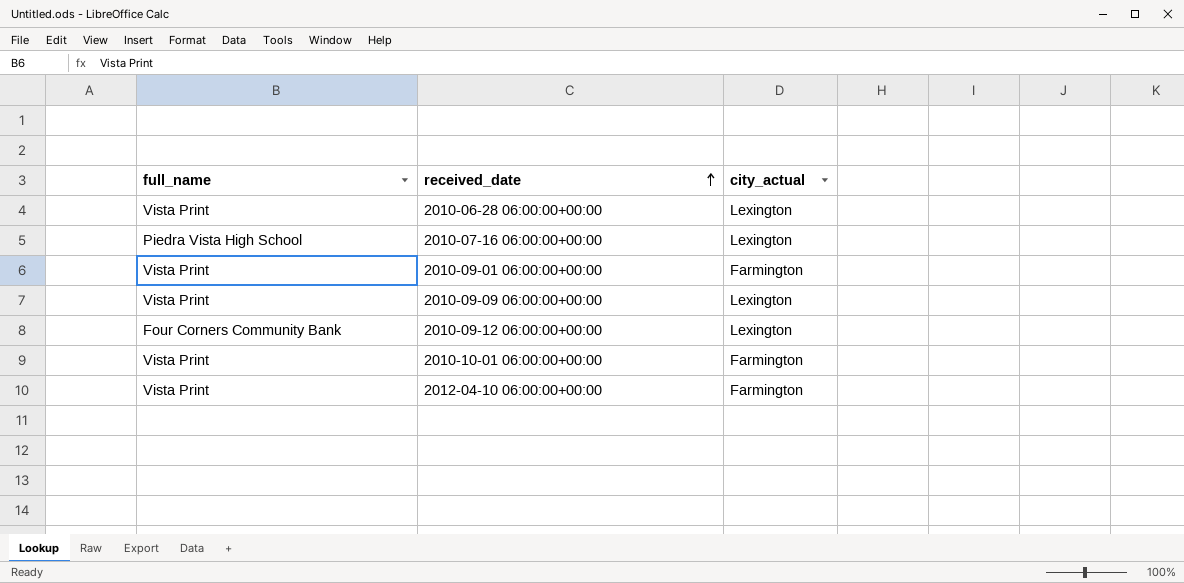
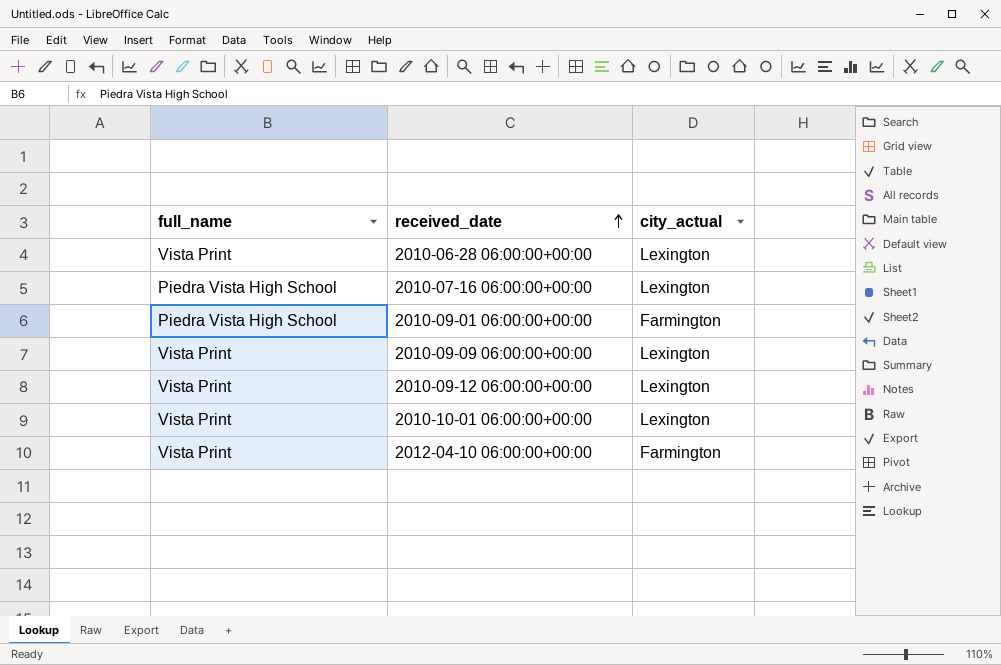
2010-09-01 06:00:00+00:00 | full_name: Vista Print -> Piedra Vista High School
2010-09-12 06:00:00+00:00 | full_name: Four Corners Community Bank -> Vista Print
2010-10-01 06:00:00+00:00 | city_actual: Farmington -> Lexington

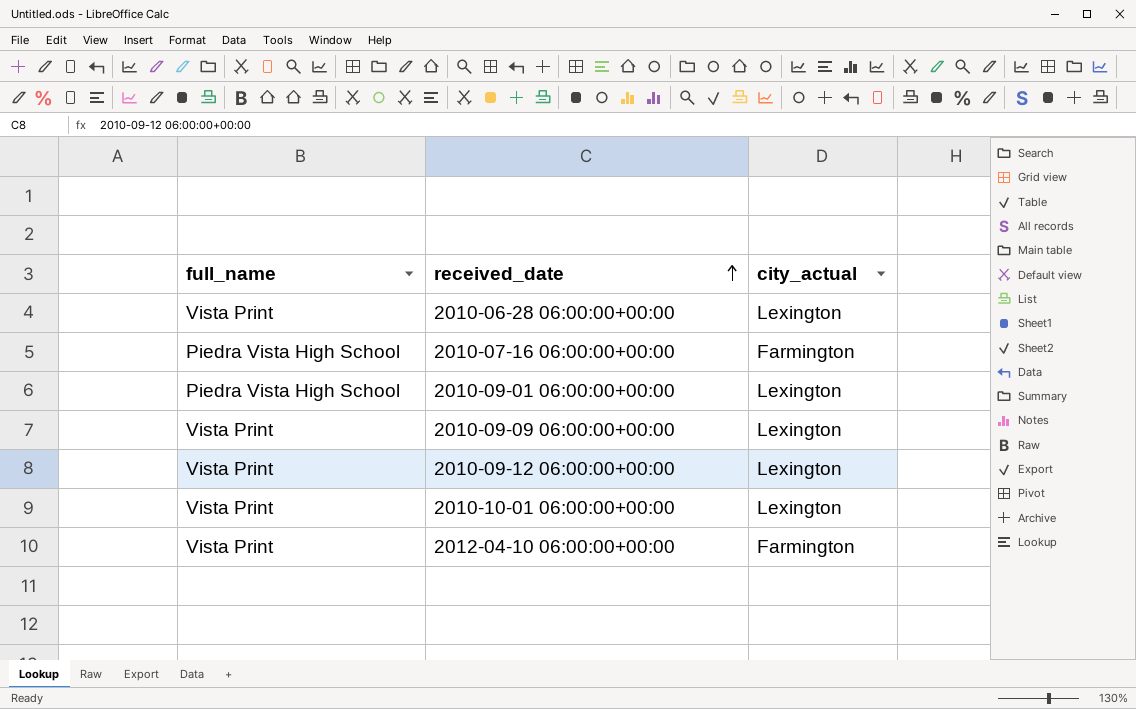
2010-07-16 06:00:00+00:00 | city_actual: Lexington -> Farmington
2010-09-01 06:00:00+00:00 | city_actual: Farmington -> Lexington

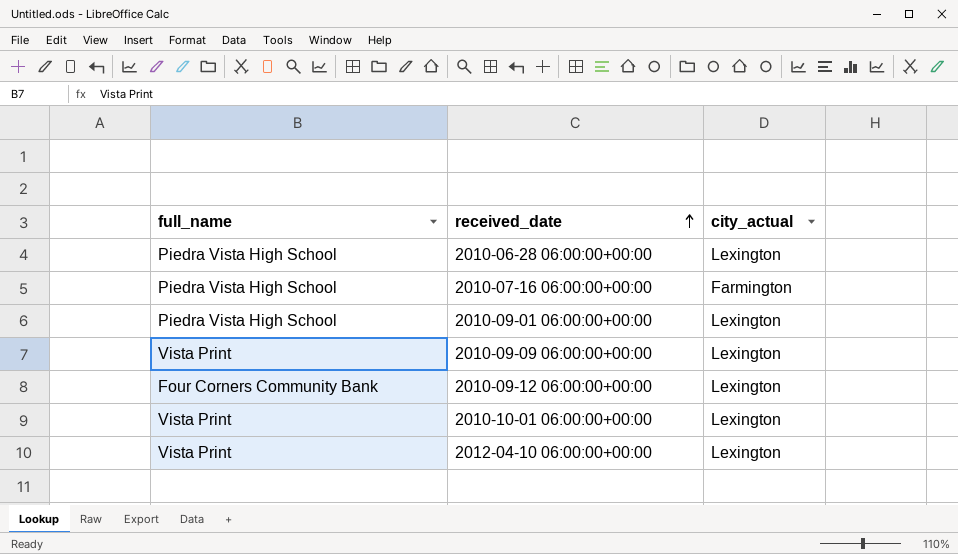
2010-06-28 06:00:00+00:00 | full_name: Vista Print -> Piedra Vista High School
2010-09-12 06:00:00+00:00 | full_name: Vista Print -> Four Corners Community Bank
2012-04-10 06:00:00+00:00 | city_actual: Farmington -> Lexington

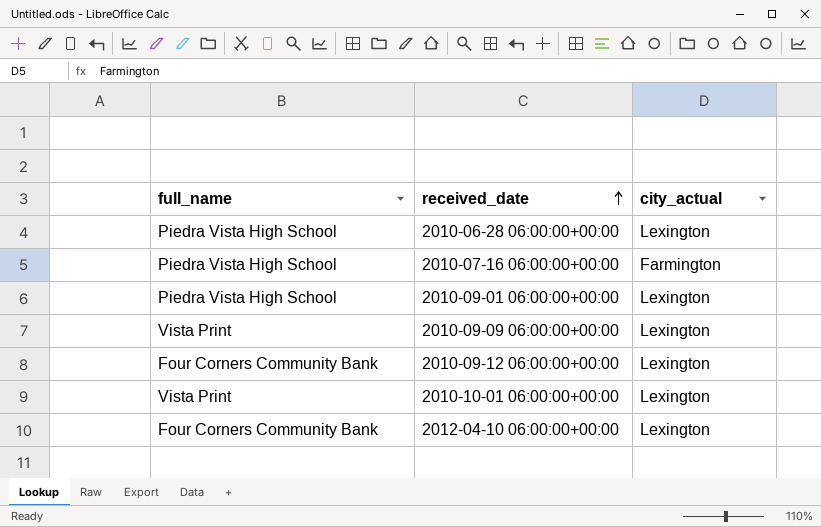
2012-04-10 06:00:00+00:00 | full_name: Vista Print -> Four Corners Community Bank

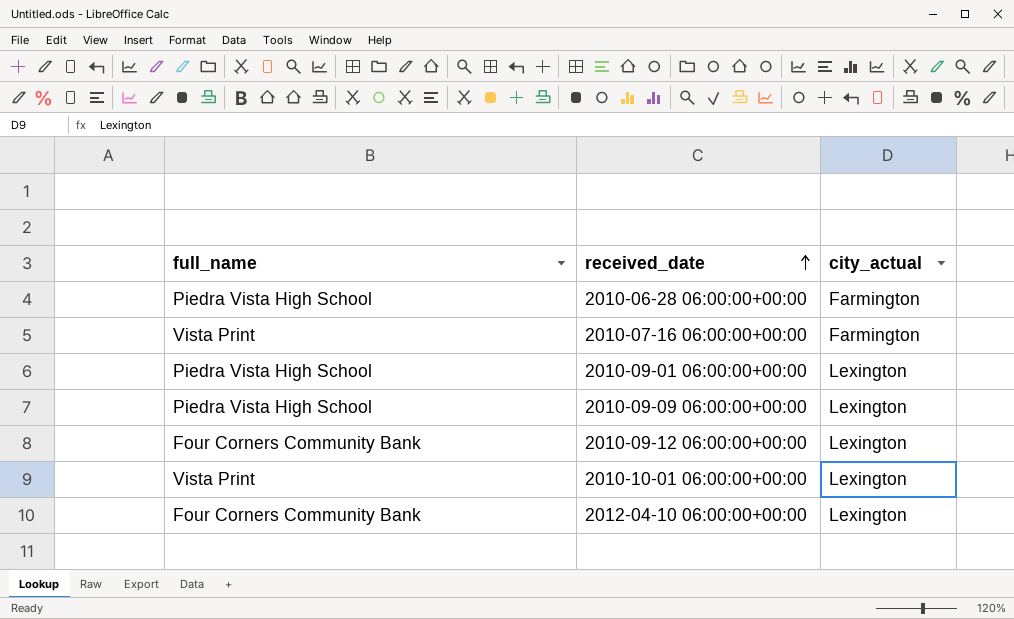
2010-06-28 06:00:00+00:00 | city_actual: Lexington -> Farmington
2010-07-16 06:00:00+00:00 | full_name: Piedra Vista High School -> Vista Print
2010-09-09 06:00:00+00:00 | full_name: Vista Print -> Piedra Vista High School

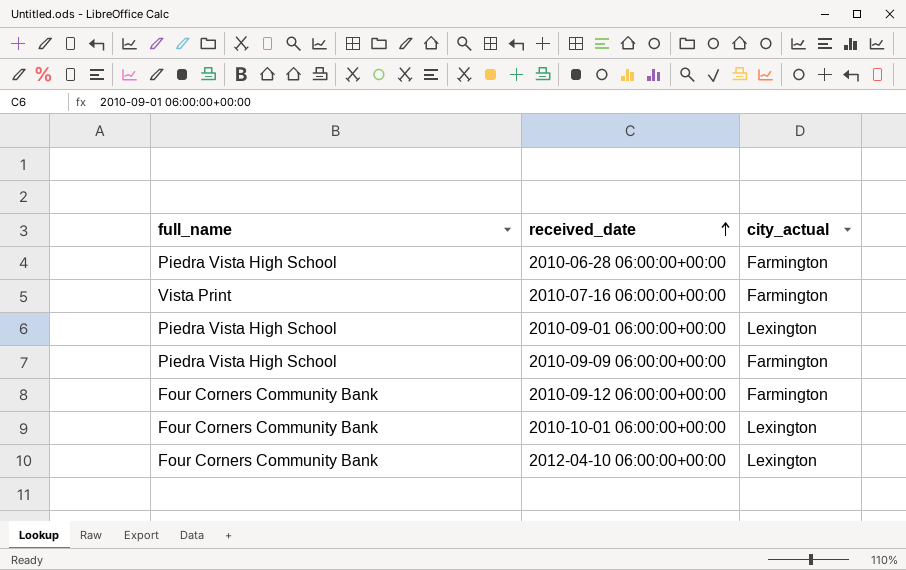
2010-09-09 06:00:00+00:00 | city_actual: Lexington -> Farmington
2010-09-12 06:00:00+00:00 | city_actual: Lexington -> Farmington
2010-10-01 06:00:00+00:00 | full_name: Vista Print -> Four Corners Community Bank

